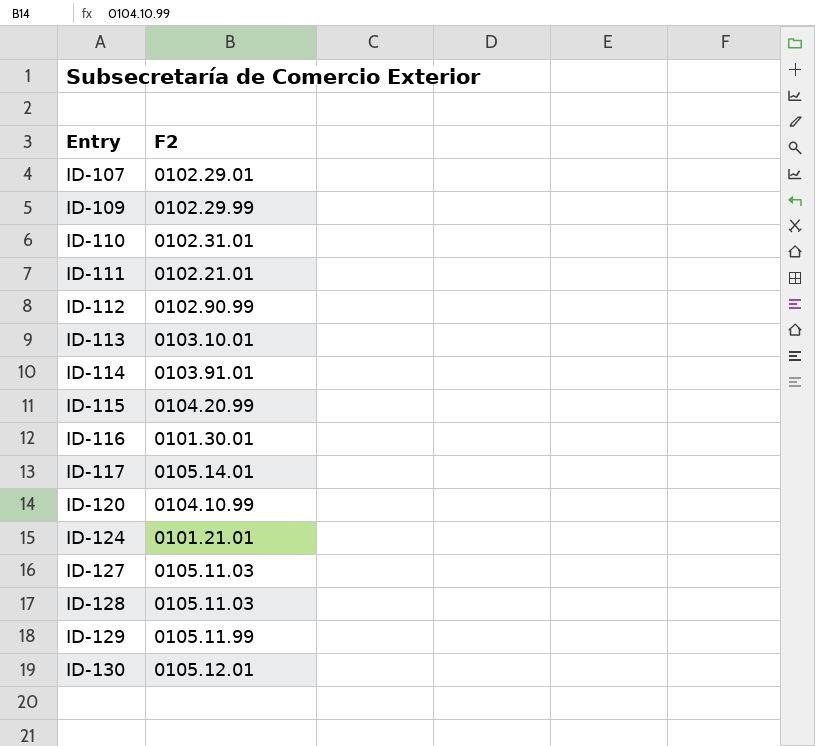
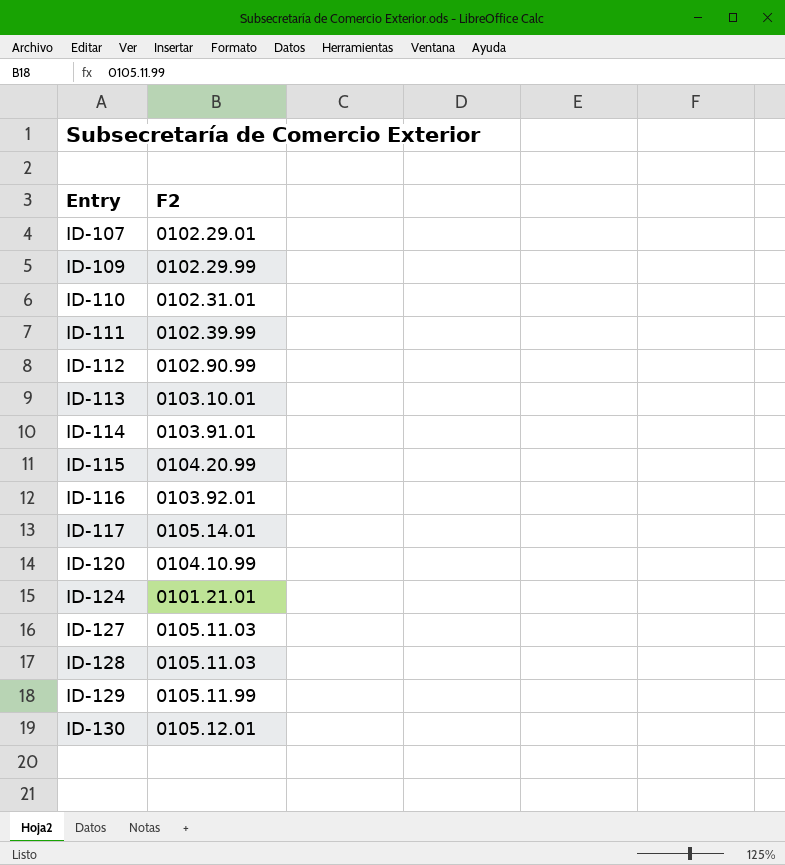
ID-111 | F2: 0102.21.01 -> 0102.39.99
ID-116 | F2: 0101.30.01 -> 0103.92.01

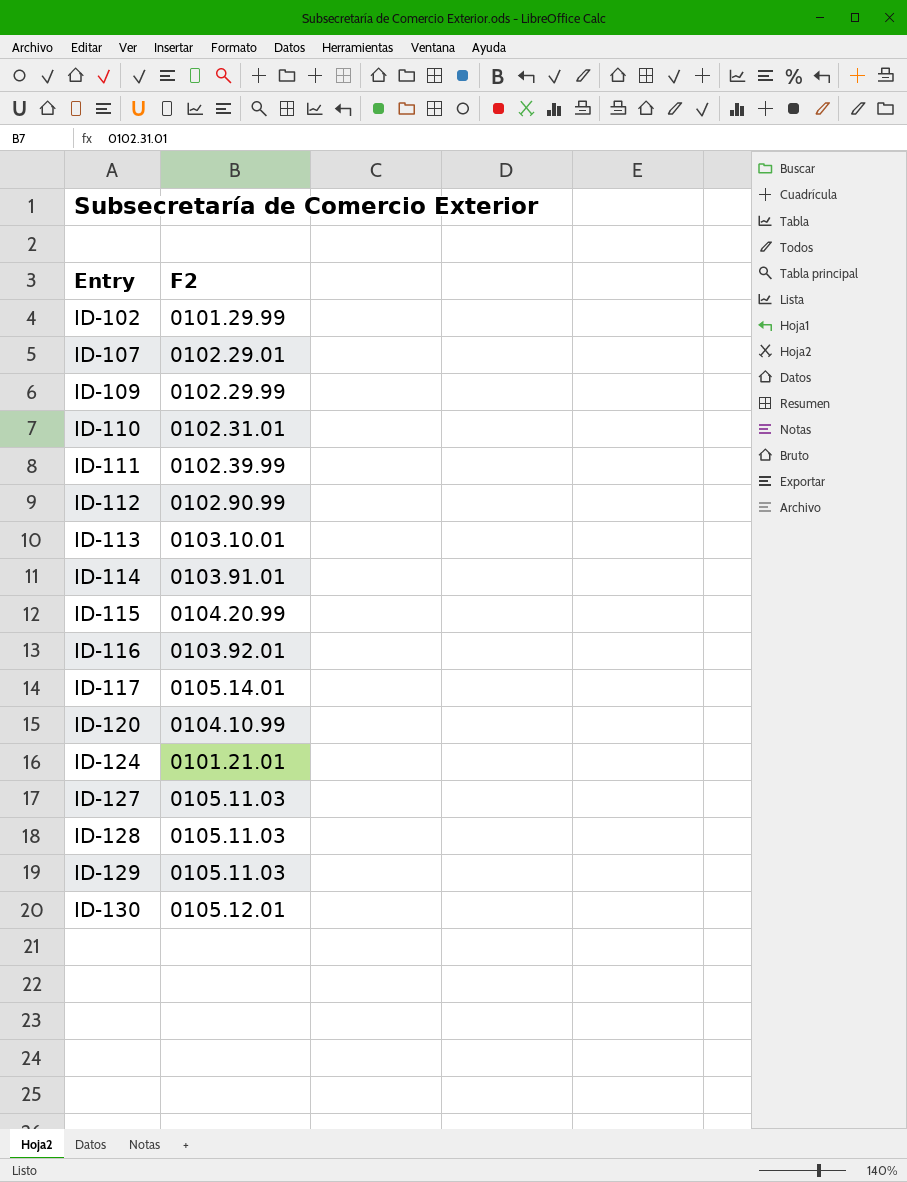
row ID-102: none -> 0101.29.99
ID-129 | F2: 0105.11.99 -> 0105.11.03

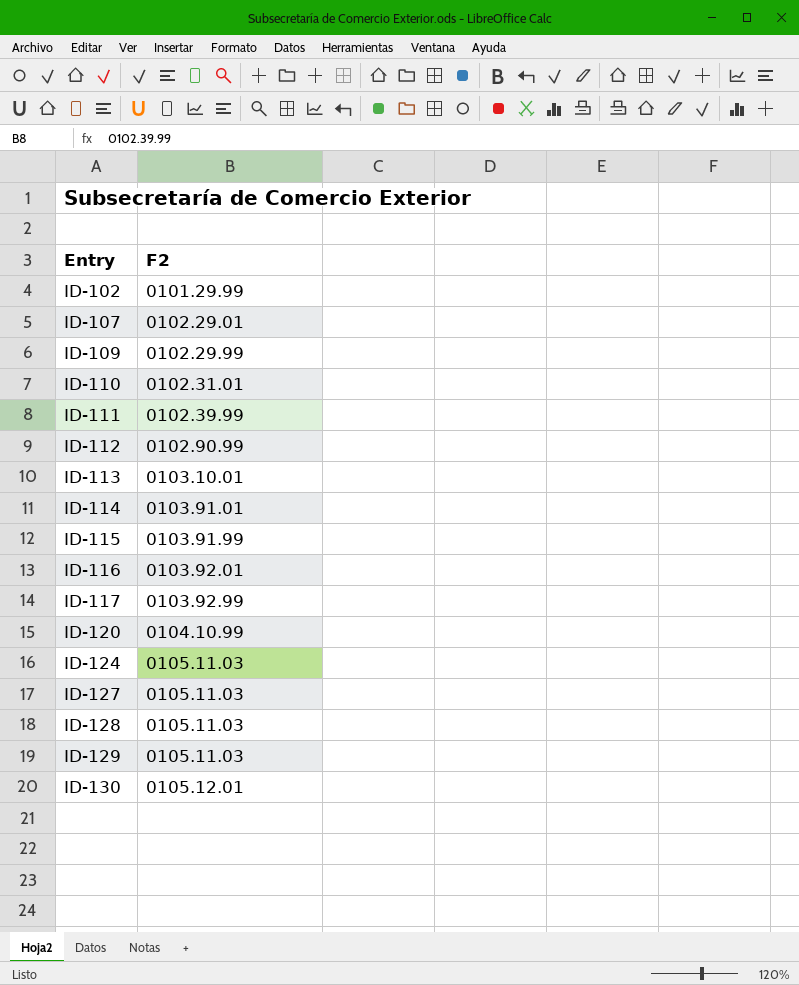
ID-115 | F2: 0104.20.99 -> 0103.91.99
ID-117 | F2: 0105.14.01 -> 0103.92.99
ID-124 | F2: 0101.21.01 -> 0105.11.03

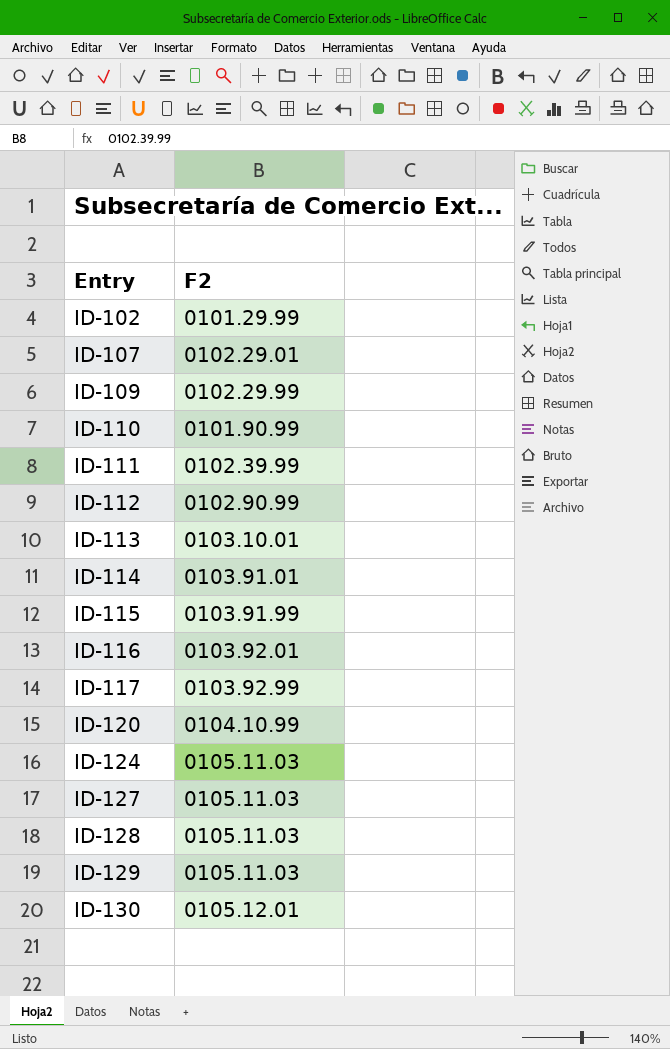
ID-110 | F2: 0102.31.01 -> 0101.90.99

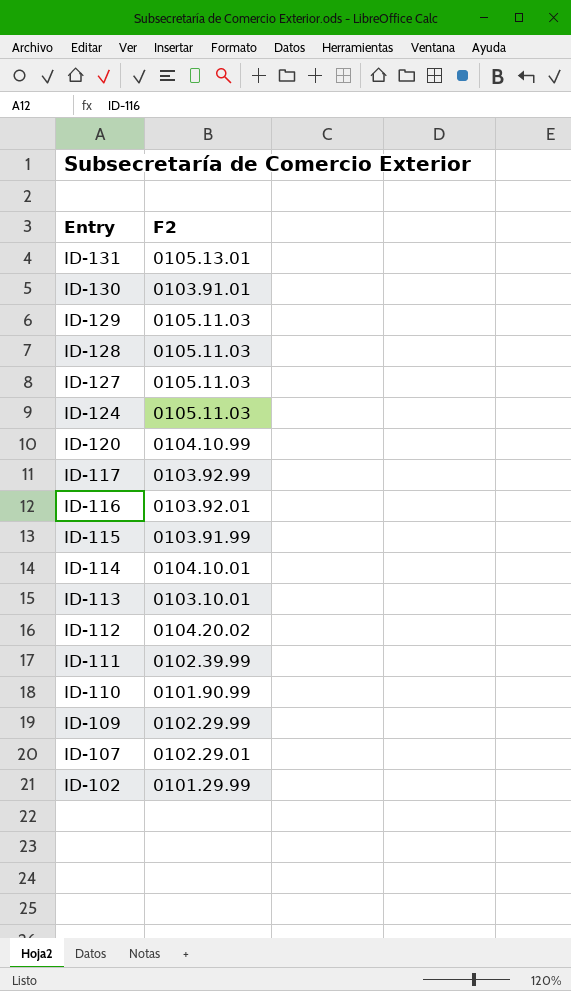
row order: Entry ascending -> Entry descending
row ID-131: none -> 0105.13.01
ID-130 | F2: 0105.12.01 -> 0103.91.01
ID-114 | F2: 0103.91.01 -> 0104.10.01
ID-112 | F2: 0102.90.99 -> 0104.20.02

